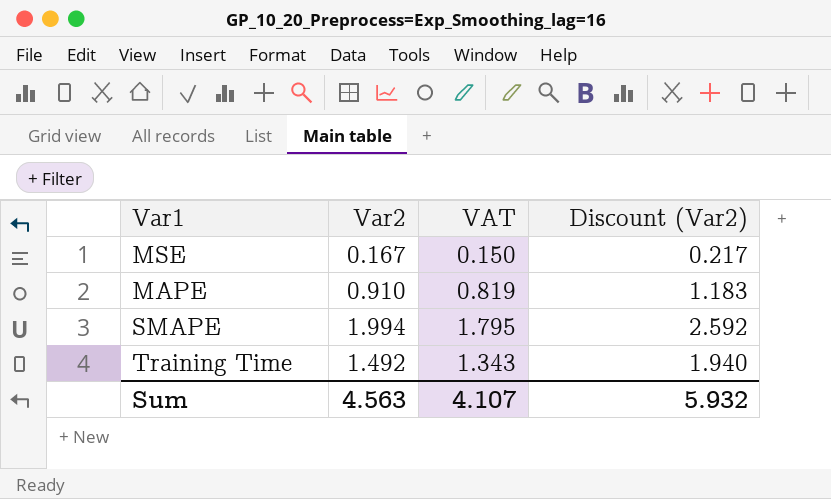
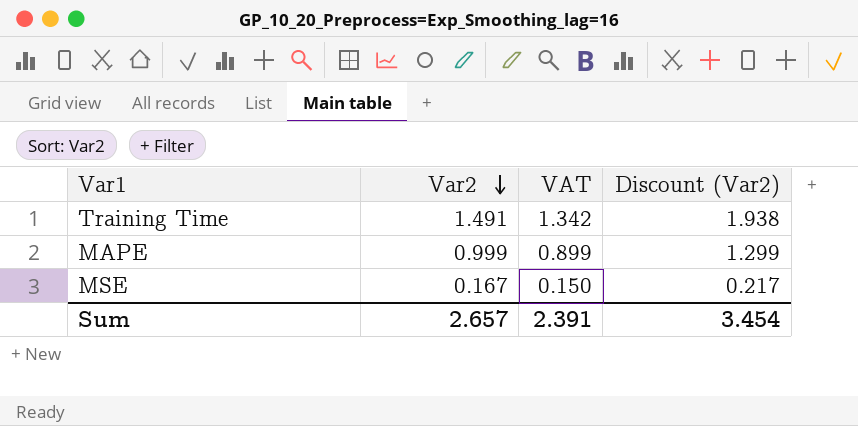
row order: none -> Var2 descending
row SMAPE: 1.994 | 1.795 | 2.592 -> none
Training Time | Var2: 1.492 -> 1.491
Training Time | VAT: 1.343 -> 1.342
Training Time | Discount (Var2): 1.940 -> 1.938
MAPE | Var2: 0.910 -> 0.999
MAPE | VAT: 0.819 -> 0.899
MAPE | Discount (Var2): 1.183 -> 1.299
Sum | Var2: 4.563 -> 2.657
Sum | VAT: 4.107 -> 2.391
Sum | Discount (Var2): 5.932 -> 3.454

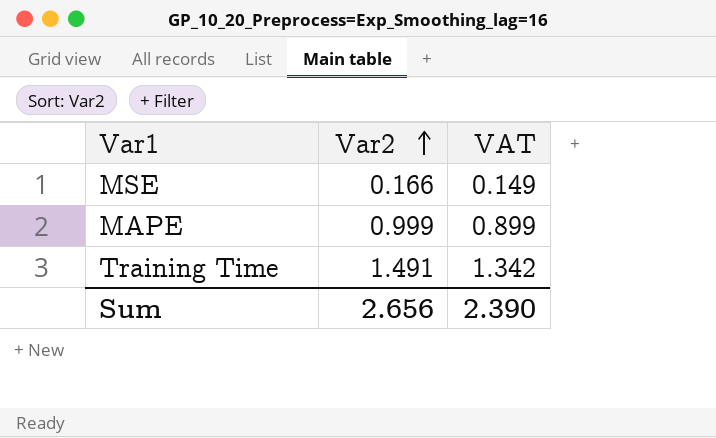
row order: Var2 descending -> Var2 ascending
column Discount (Var2) | formula: [Var2] * 1.3 -> none
MSE | Var2: 0.167 -> 0.166
MSE | VAT: 0.150 -> 0.149
Sum | Var2: 2.657 -> 2.656
Sum | VAT: 2.391 -> 2.390

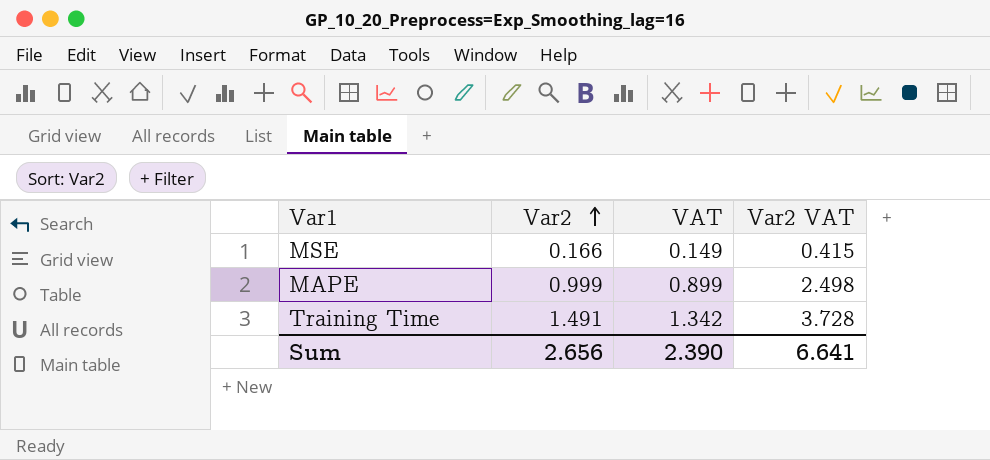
column Var2 VAT | formula: none -> [Var2] * 2.5

